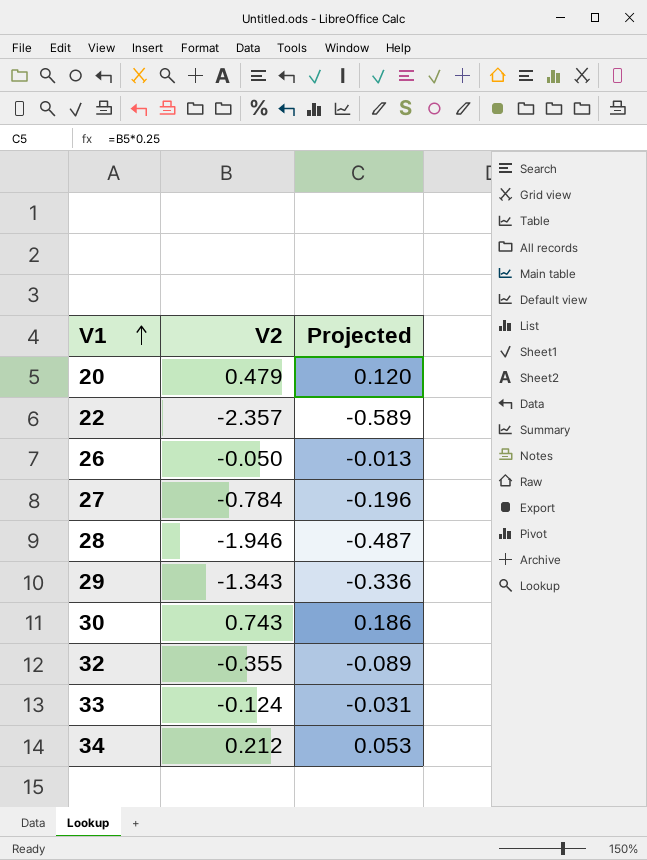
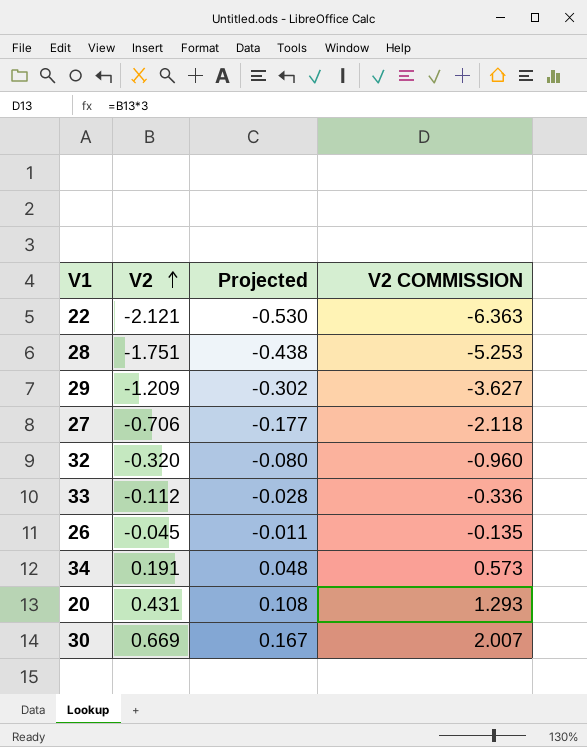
row order: V1 ascending -> V2 ascending
column V2 COMMISSION | formula: none -> [V2] * 3
22 | V2: -2.357 -> -2.121
22 | Projected: -0.589 -> -0.530
28 | V2: -1.946 -> -1.751
28 | Projected: -0.487 -> -0.438
29 | V2: -1.343 -> -1.209
29 | Projected: -0.336 -> -0.302
27 | V2: -0.784 -> -0.706
27 | Projected: -0.196 -> -0.177
32 | V2: -0.355 -> -0.320
32 | Projected: -0.089 -> -0.080
33 | V2: -0.124 -> -0.112
33 | Projected: -0.031 -> -0.028
26 | V2: -0.050 -> -0.045
26 | Projected: -0.013 -> -0.011
34 | V2: 0.212 -> 0.191
34 | Projected: 0.053 -> 0.048
20 | V2: 0.479 -> 0.431
20 | Projected: 0.120 -> 0.108
30 | V2: 0.743 -> 0.669
30 | Projected: 0.186 -> 0.167

